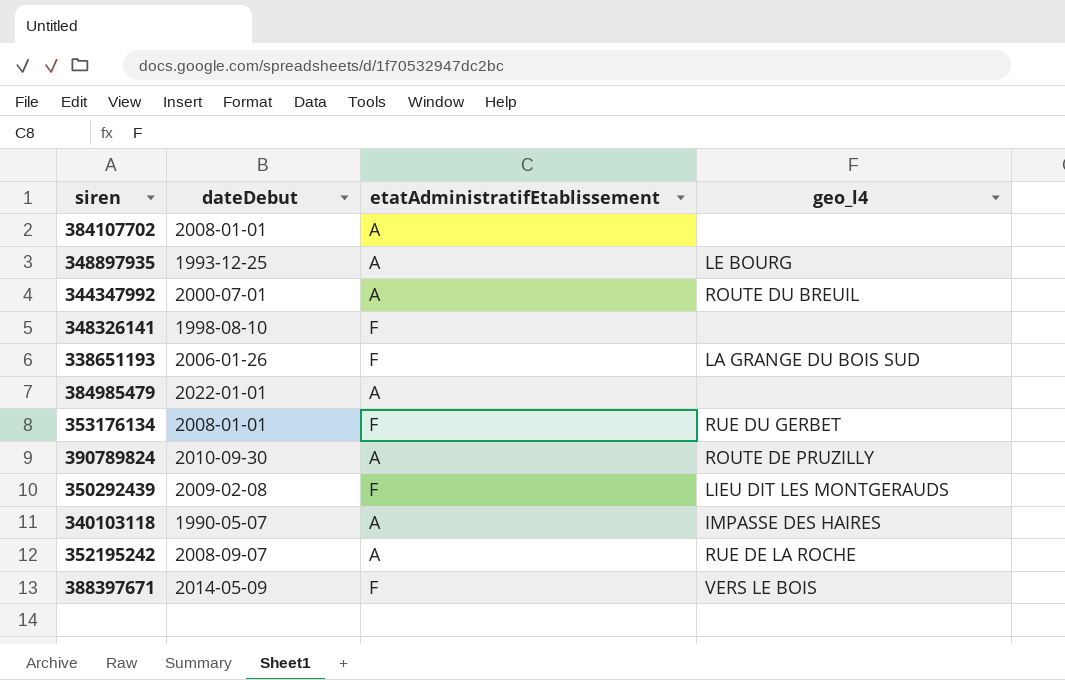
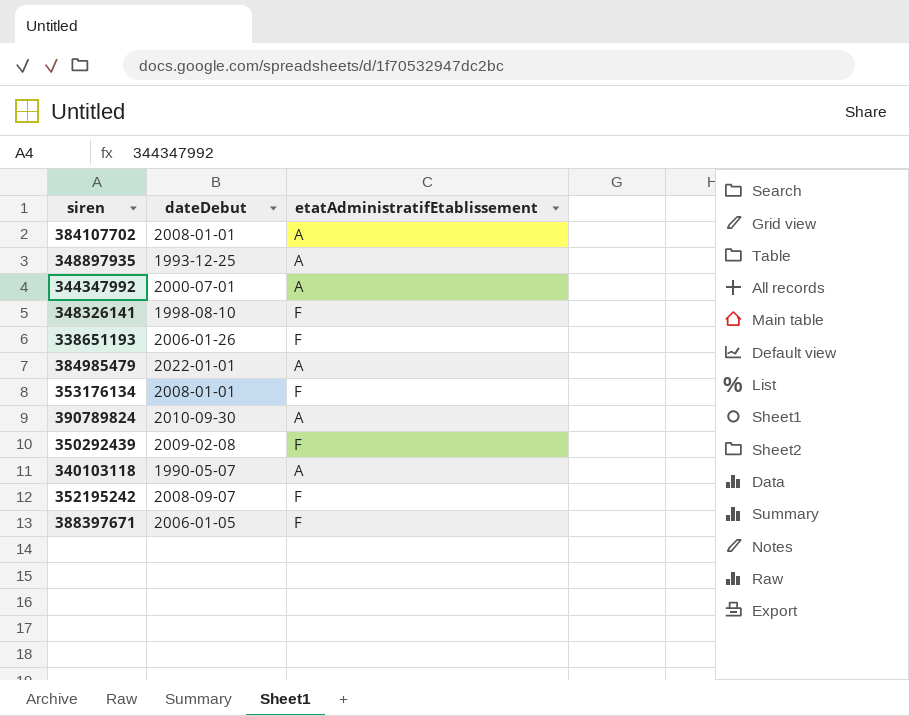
column geo_l4 | position: 4 -> none
352195242 | etatAdministratifEtablissement: A -> F
388397671 | dateDebut: 2014-05-09 -> 2006-01-05

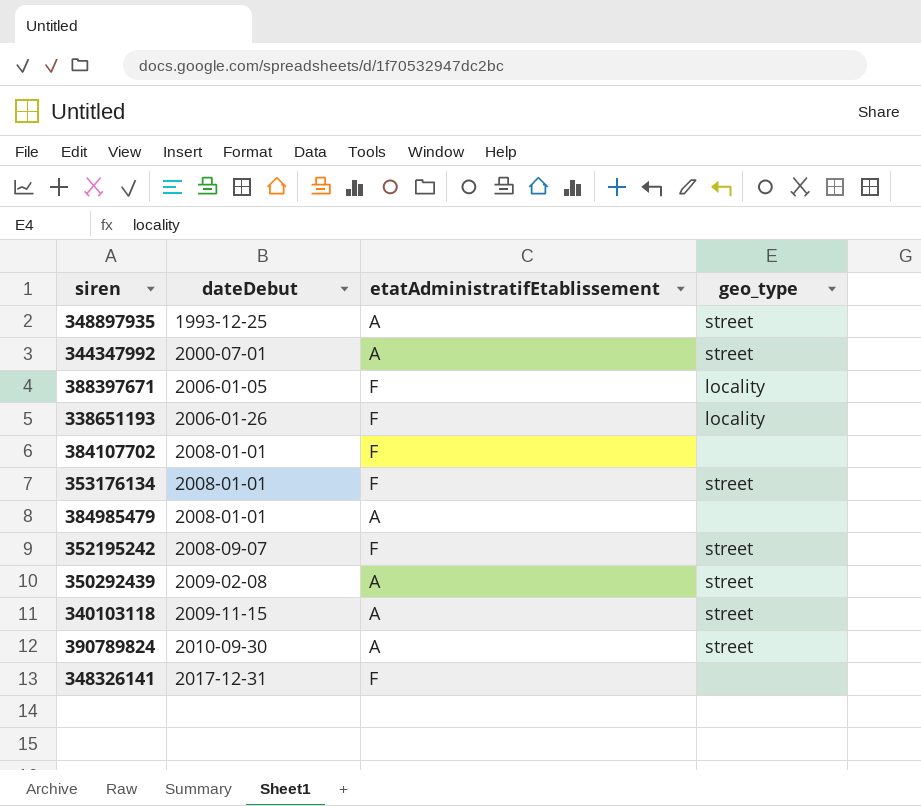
row order: none -> dateDebut ascending
column geo_type | position: none -> 4
384107702 | etatAdministratifEtablissement: A -> F
384985479 | dateDebut: 2022-01-01 -> 2008-01-01
350292439 | etatAdministratifEtablissement: F -> A
340103118 | dateDebut: 1990-05-07 -> 2009-11-15
348326141 | dateDebut: 1998-08-10 -> 2017-12-31

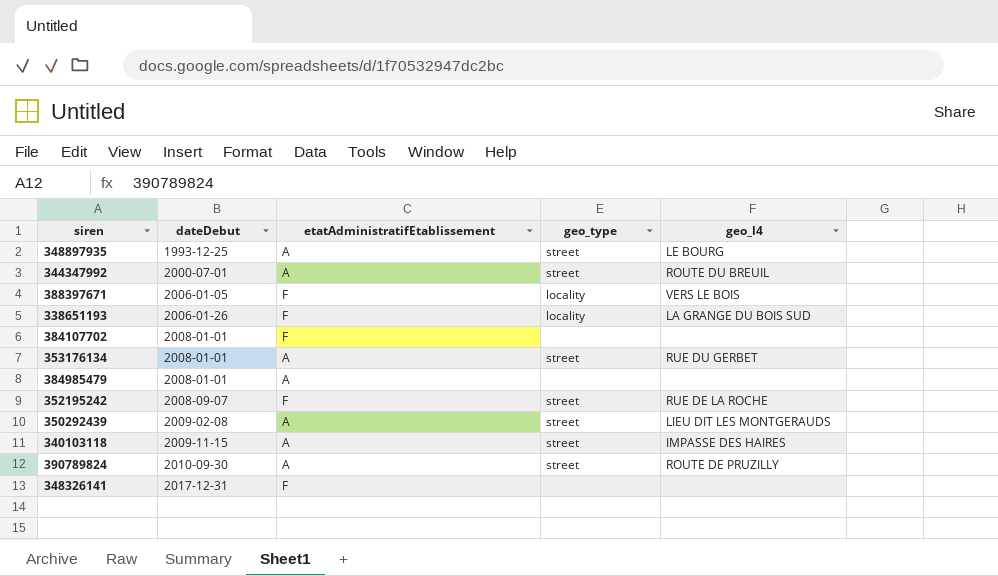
column geo_l4 | position: none -> 5
353176134 | etatAdministratifEtablissement: F -> A

